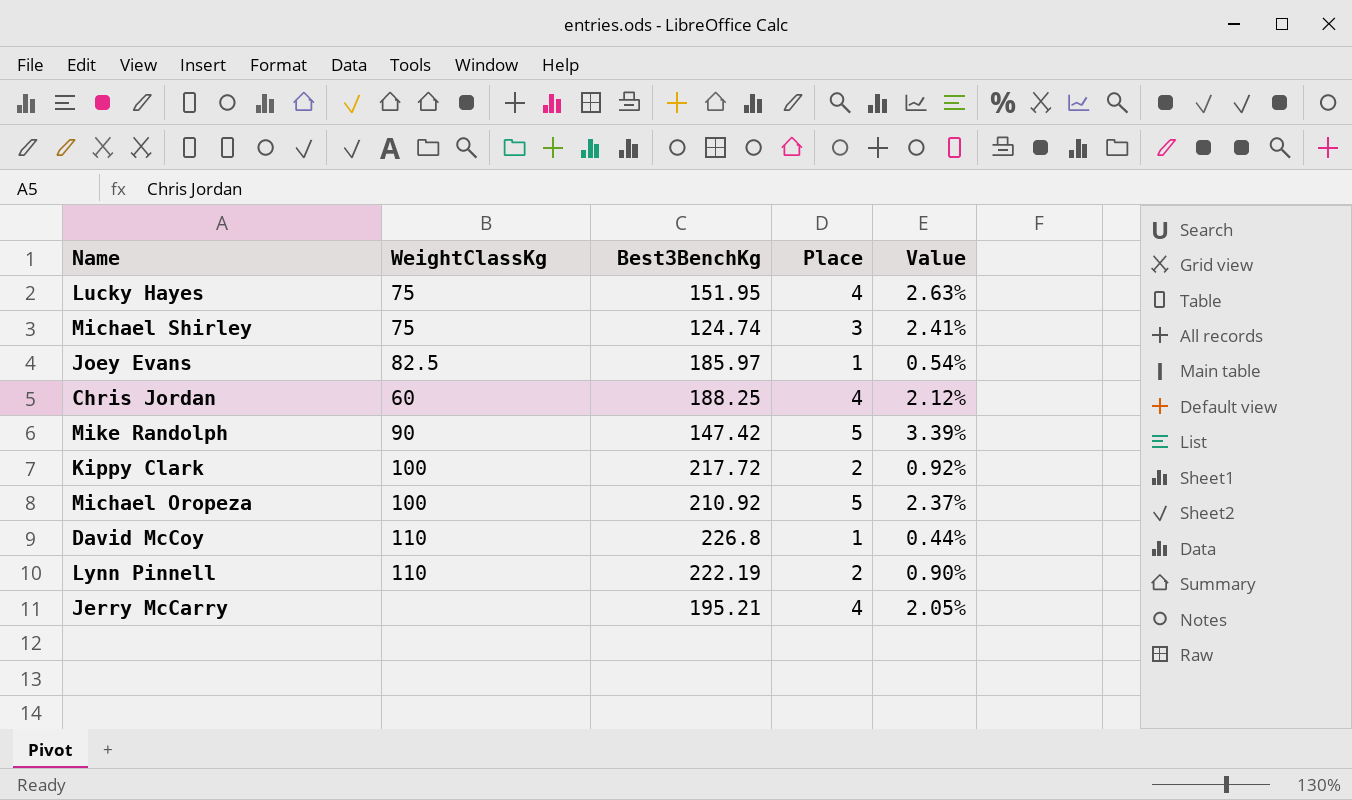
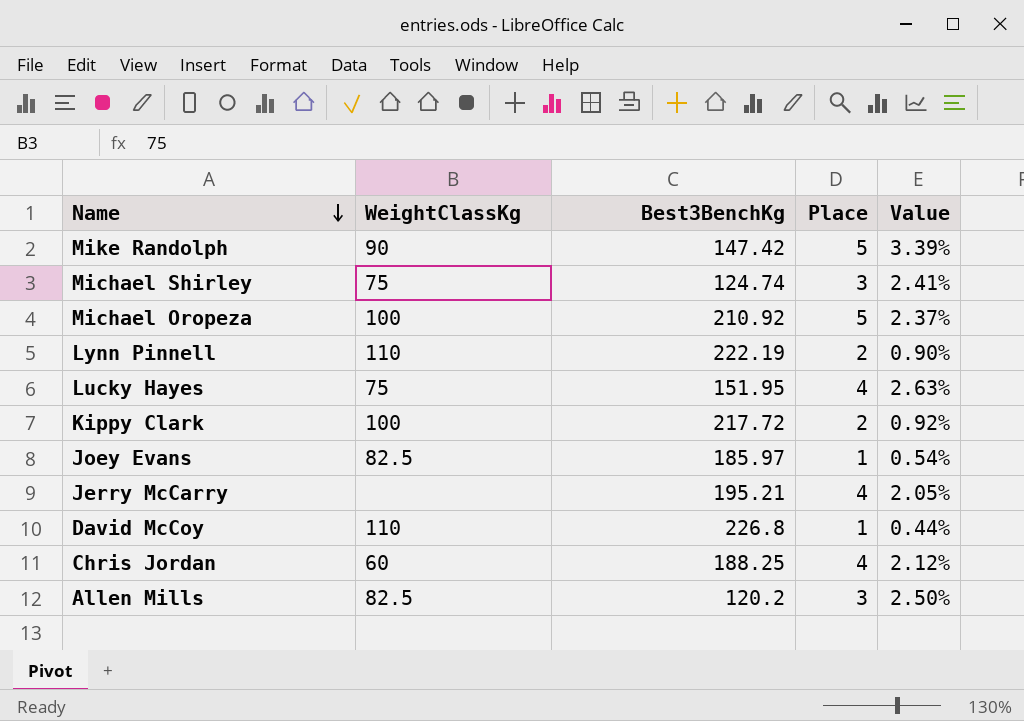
row order: none -> Name descending
row Allen Mills: none -> 82.5 | 120.2 | 3 | 2.50%

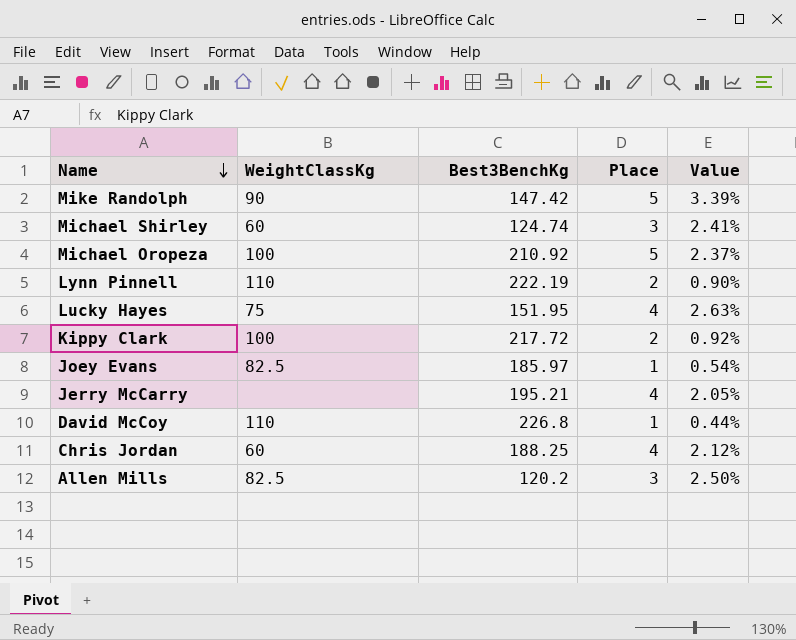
Michael Shirley | WeightClassKg: 75 -> 60

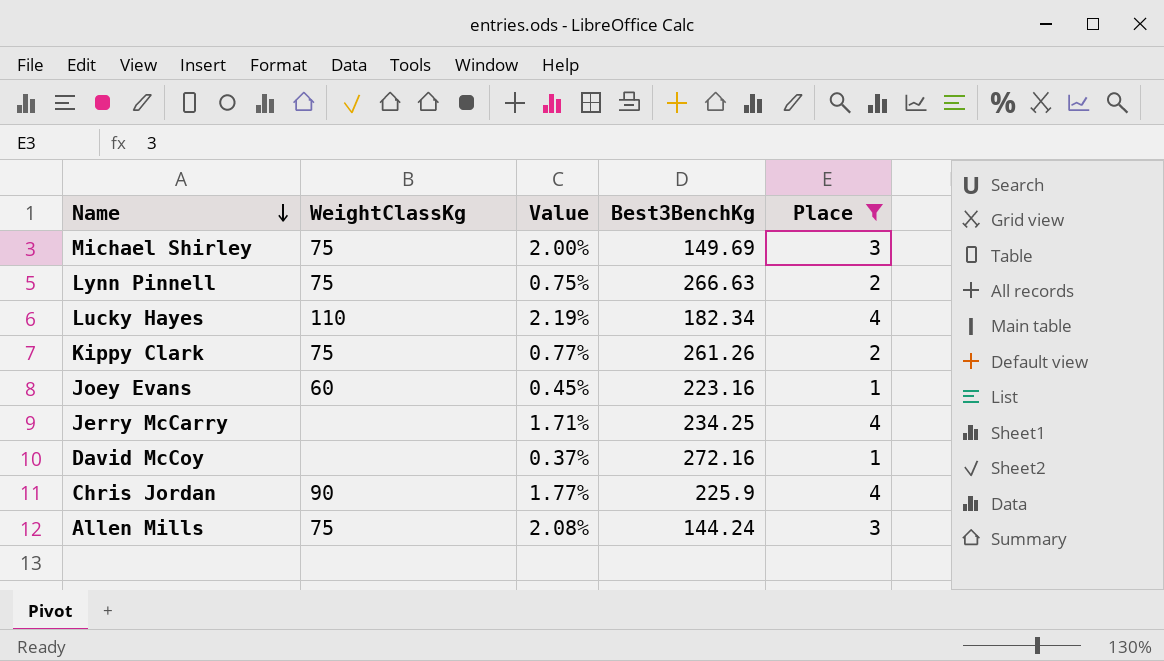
filter: none -> Place != 5
column Value | position: 5 -> 3
Michael Shirley | WeightClassKg: 60 -> 75
Michael Shirley | Value: 2.41% -> 2.00%
Michael Shirley | Best3BenchKg: 124.74 -> 149.69
Lynn Pinnell | WeightClassKg: 110 -> 75
Lynn Pinnell | Value: 0.90% -> 0.75%
Lynn Pinnell | Best3BenchKg: 222.19 -> 266.63
Lucky Hayes | WeightClassKg: 75 -> 110
Lucky Hayes | Value: 2.63% -> 2.19%
Lucky Hayes | Best3BenchKg: 151.95 -> 182.34
Kippy Clark | WeightClassKg: 100 -> 75
Kippy Clark | Value: 0.92% -> 0.77%
Kippy Clark | Best3BenchKg: 217.72 -> 261.26
Joey Evans | WeightClassKg: 82.5 -> 60
Joey Evans | Value: 0.54% -> 0.45%
Joey Evans | Best3BenchKg: 185.97 -> 223.16
Jerry McCarry | Value: 2.05% -> 1.71%
Jerry McCarry | Best3BenchKg: 195.21 -> 234.25
David McCoy | WeightClassKg: 110 -> none
David McCoy | Value: 0.44% -> 0.37%
David McCoy | Best3BenchKg: 226.8 -> 272.16
Chris Jordan | WeightClassKg: 60 -> 90
Chris Jordan | Value: 2.12% -> 1.77%
Chris Jordan | Best3BenchKg: 188.25 -> 225.9
Allen Mills | WeightClassKg: 82.5 -> 75
Allen Mills | Value: 2.50% -> 2.08%
Allen Mills | Best3BenchKg: 120.2 -> 144.24

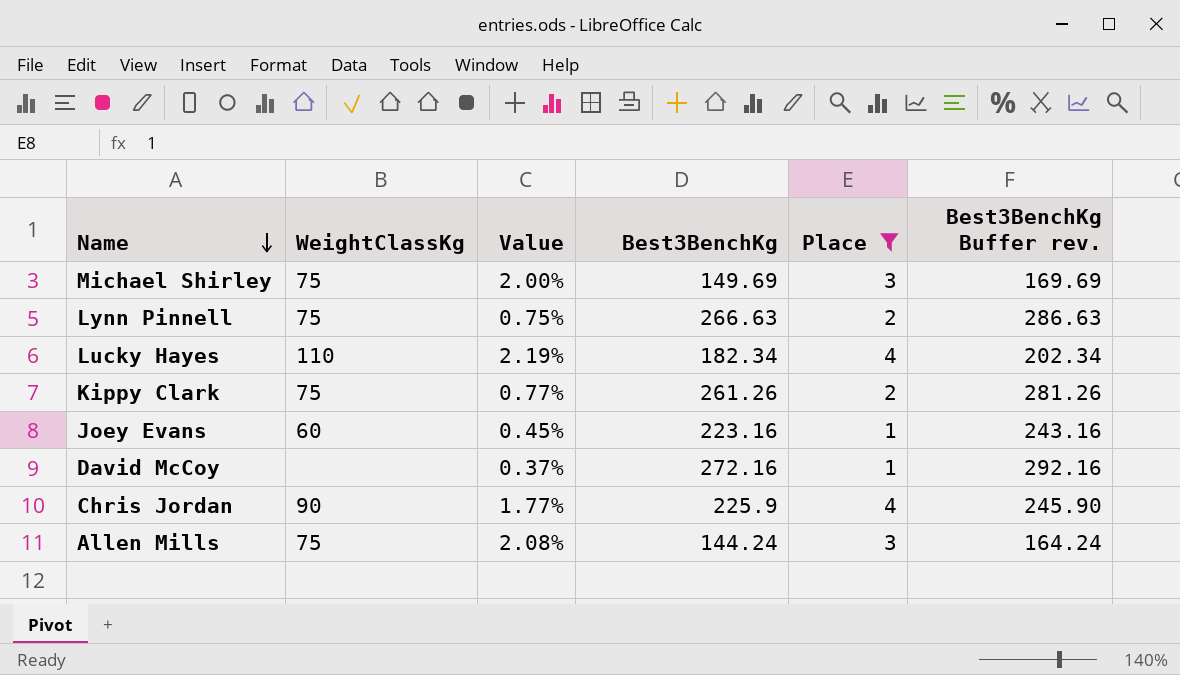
column Best3BenchKg Buffer rev. | formula: none -> [Best3BenchKg] + 20
row Jerry McCarry: none | 1.71% | 234.25 | 4 -> none

